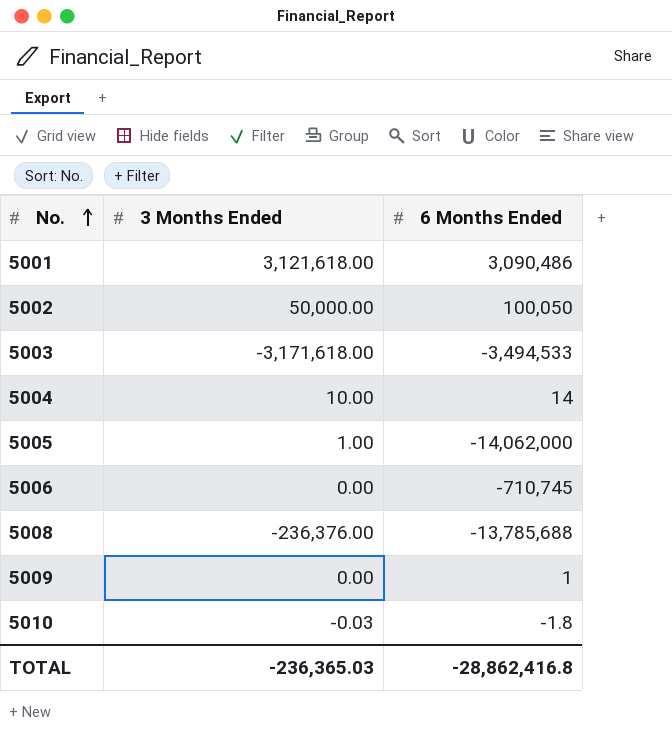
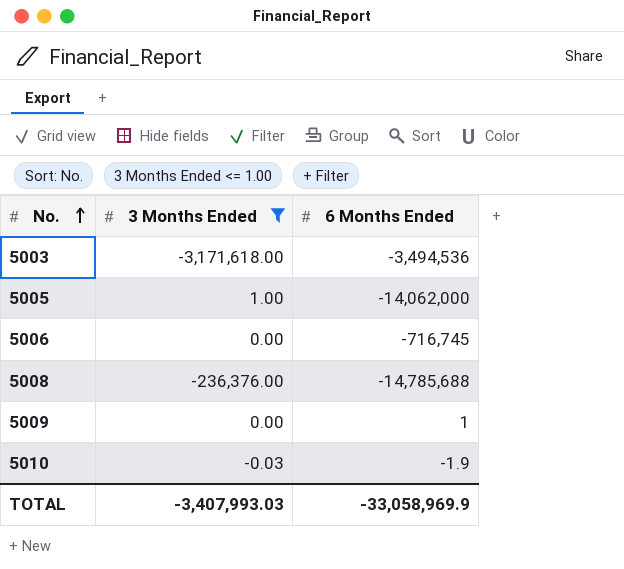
filter: none -> 3 Months Ended <= 1.00
5003 | 6 Months Ended: -3,494,533 -> -3,494,536
5006 | 6 Months Ended: -710,745 -> -716,745
5008 | 6 Months Ended: -13,785,688 -> -14,785,688
5010 | 6 Months Ended: -1.8 -> -1.9
TOTAL | 3 Months Ended: -236,365.03 -> -3,407,993.03
TOTAL | 6 Months Ended: -28,862,416.8 -> -33,058,969.9

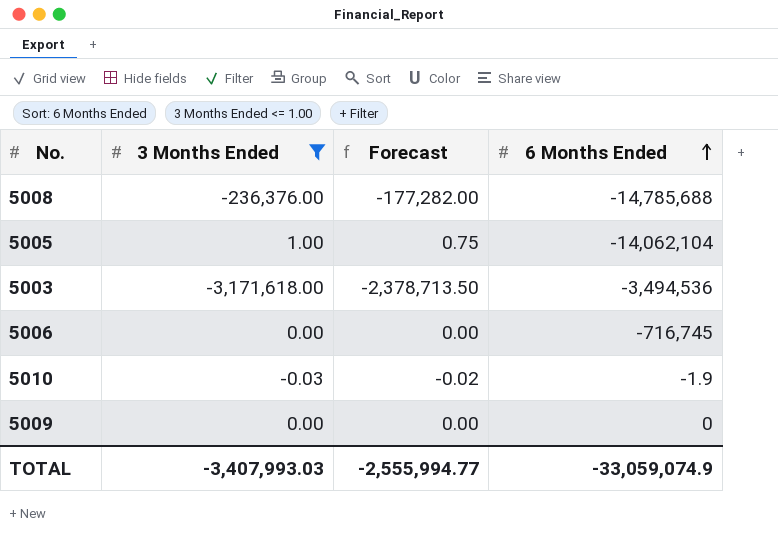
row order: No. ascending -> 6 Months Ended ascending
column Forecast | formula: none -> [3 Months Ended] * 0.75
5005 | 6 Months Ended: -14,062,000 -> -14,062,104
5009 | 6 Months Ended: 1 -> 0
TOTAL | 6 Months Ended: -33,058,969.9 -> -33,059,074.9

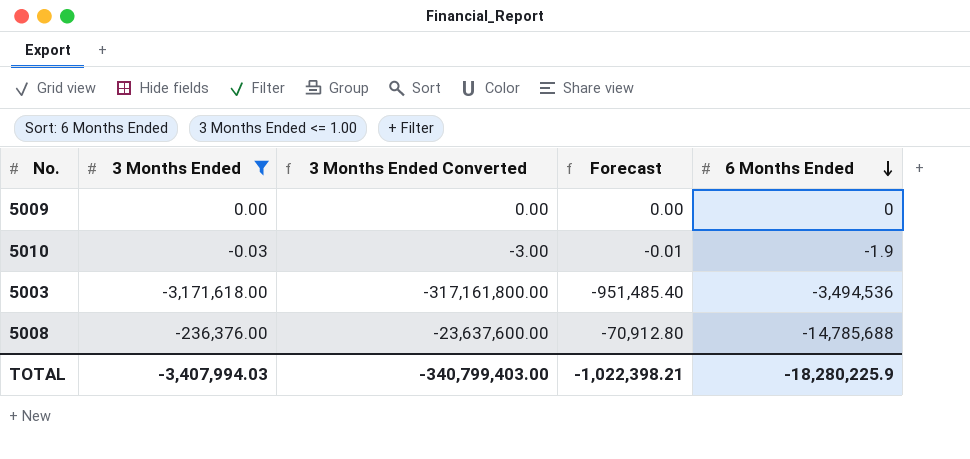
row order: 6 Months Ended ascending -> 6 Months Ended descending
column 3 Months Ended Converted | formula: none -> [3 Months Ended] * 100
column Forecast | formula: [3 Months Ended] * 0.75 -> [3 Months Ended] * 0.3
row 5005: 1.00 | 0.75 | -14,062,104 -> none
row 5006: 0.00 | 0.00 | -716,745 -> none
TOTAL | 3 Months Ended: -3,407,993.03 -> -3,407,994.03
TOTAL | Forecast: -2,555,994.77 -> -1,022,398.21
TOTAL | 6 Months Ended: -33,059,074.9 -> -18,280,225.9

